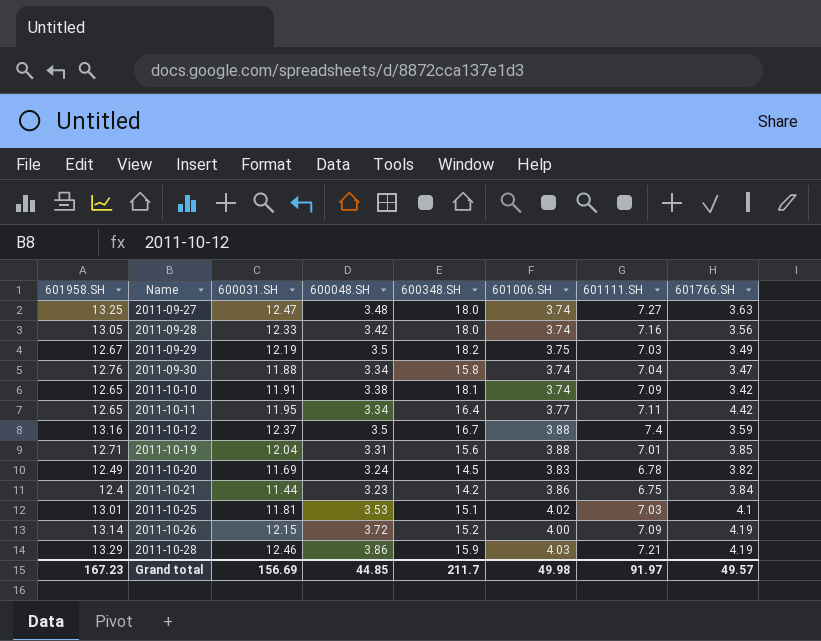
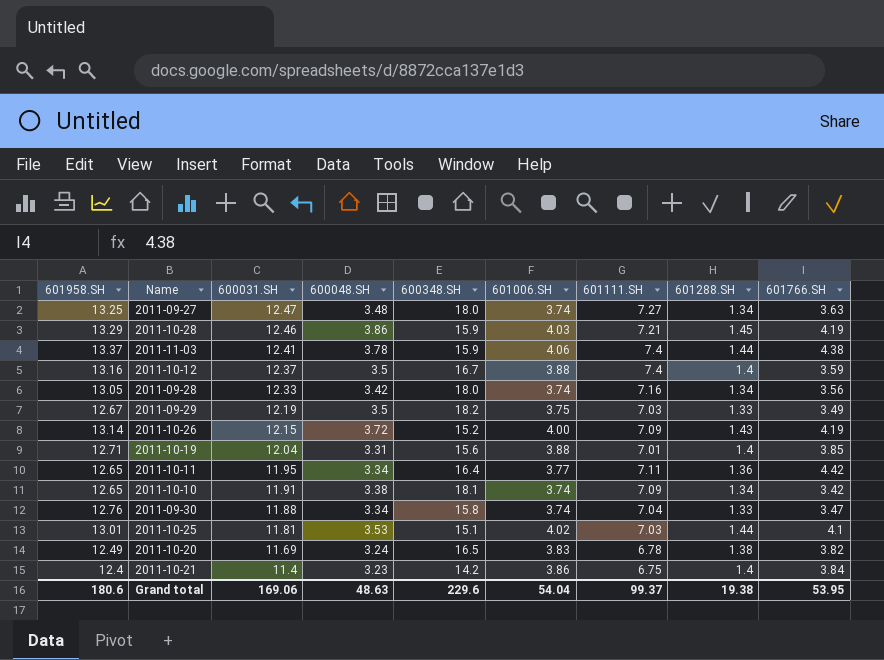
row order: Name ascending -> 600031.SH descending
column 601288.SH | position: none -> 8
row 2011-11-03: none -> 13.37 | 12.41 | 3.78 | 15.9 | 4.06 | 7.4 | 1.44 | 4.38
2011-10-20 | 600348.SH: 14.5 -> 16.5
2011-10-21 | 600031.SH: 11.44 -> 11.4
Grand total | 601958.SH: 167.23 -> 180.6
Grand total | 600031.SH: 156.69 -> 169.06
Grand total | 600048.SH: 44.85 -> 48.63
Grand total | 600348.SH: 211.7 -> 229.6
Grand total | 601006.SH: 49.98 -> 54.04
Grand total | 601111.SH: 91.97 -> 99.37
Grand total | 601766.SH: 49.57 -> 53.95

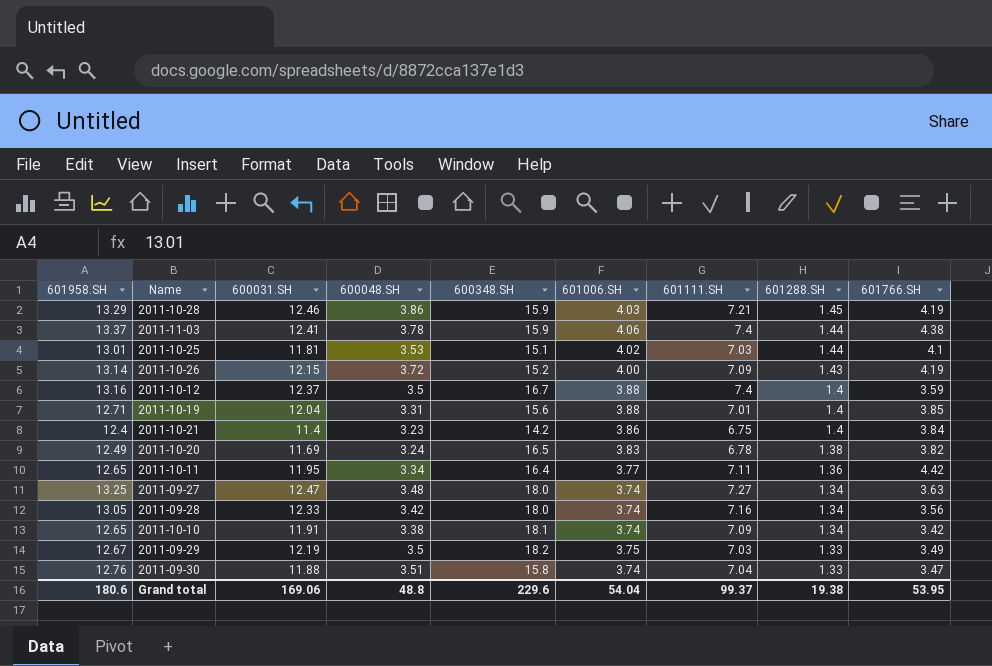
row order: 600031.SH descending -> 601288.SH descending
2011-09-30 | 600048.SH: 3.34 -> 3.51
Grand total | 600048.SH: 48.63 -> 48.8

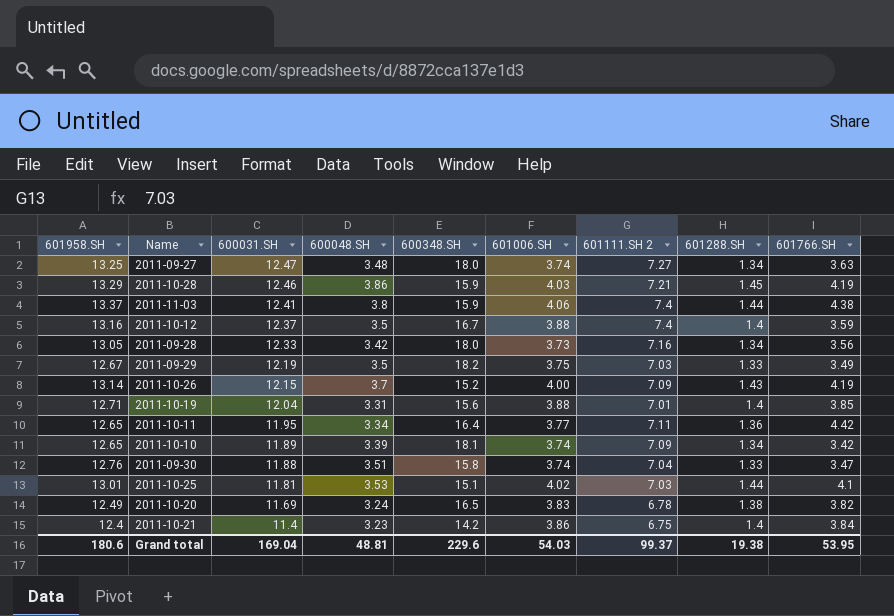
row order: 601288.SH descending -> 600031.SH descending
column name: 601111.SH -> 601111.SH 2
2011-11-03 | 600048.SH: 3.78 -> 3.8
2011-09-28 | 601006.SH: 3.74 -> 3.73
2011-10-26 | 600048.SH: 3.72 -> 3.7
2011-10-10 | 600031.SH: 11.91 -> 11.89
2011-10-10 | 600048.SH: 3.38 -> 3.39
Grand total | 600031.SH: 169.06 -> 169.04
Grand total | 600048.SH: 48.8 -> 48.81
Grand total | 601006.SH: 54.04 -> 54.03

